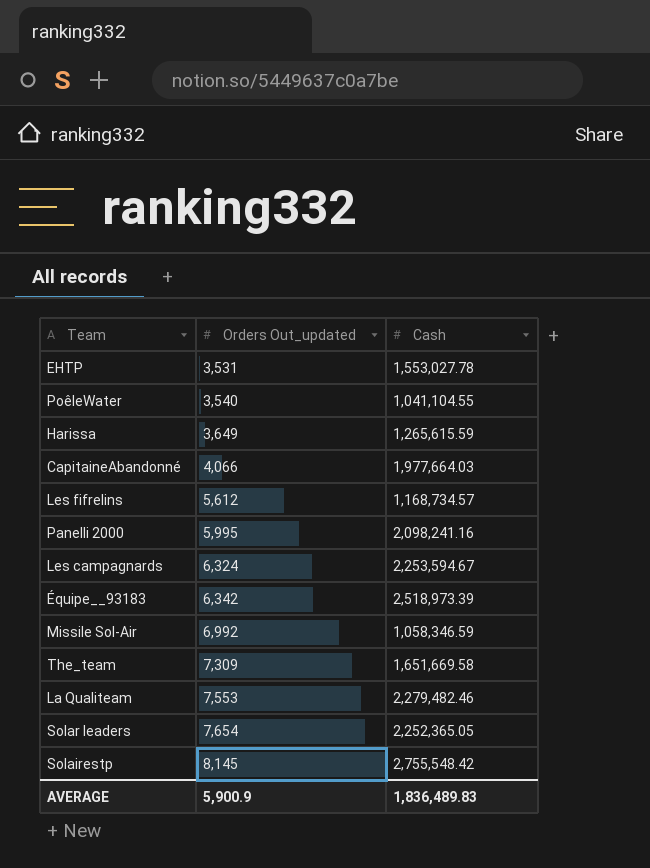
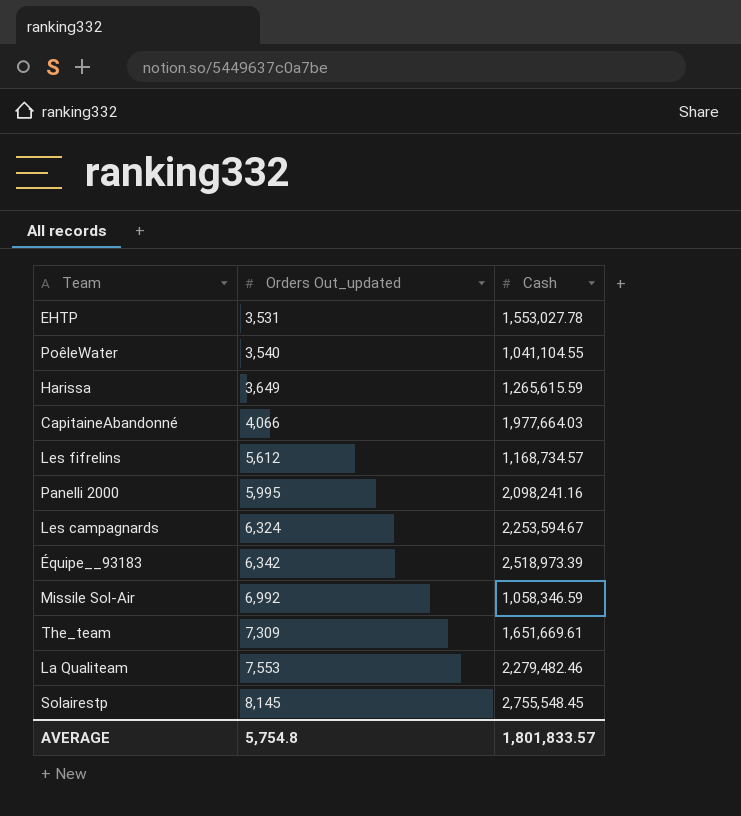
row Solar leaders: 7,654 | 2,252,365.05 -> none
The_team | Cash: 1,651,669.58 -> 1,651,669.61
Solairestp | Cash: 2,755,548.42 -> 2,755,548.45
AVERAGE | Orders Out_updated: 5,900.9 -> 5,754.8
AVERAGE | Cash: 1,836,489.83 -> 1,801,833.57

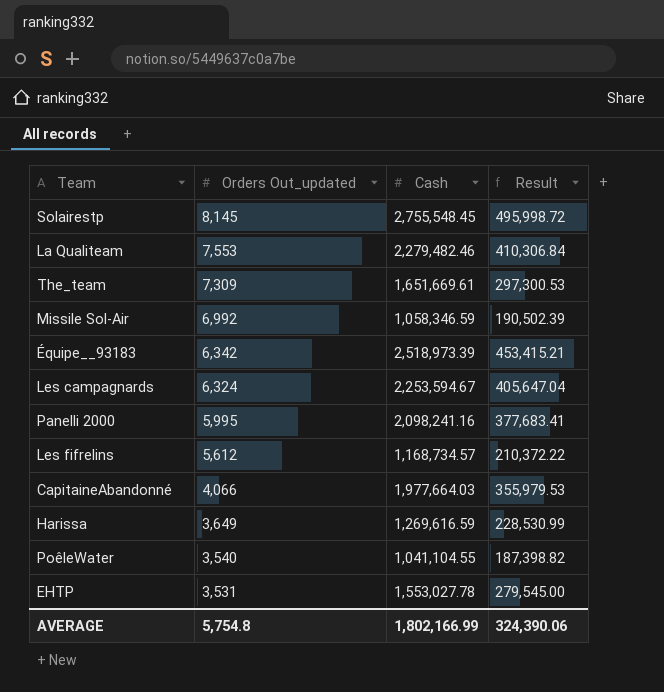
row order: Orders Out_updated ascending -> Orders Out_updated descending
column Result | formula: none -> [Cash] * 0.18
Harissa | Cash: 1,265,615.59 -> 1,269,616.59
AVERAGE | Cash: 1,801,833.57 -> 1,802,166.99

